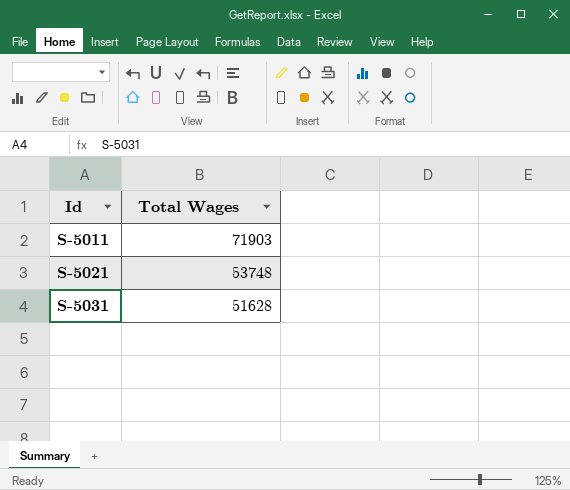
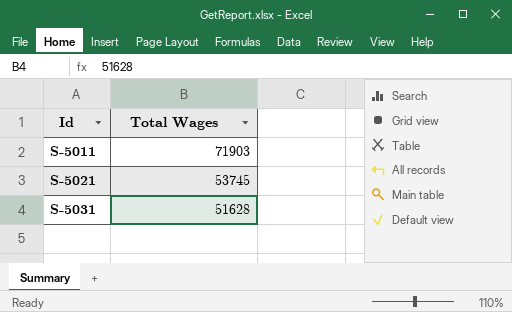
S-5021 | Total Wages: 53748 -> 53745

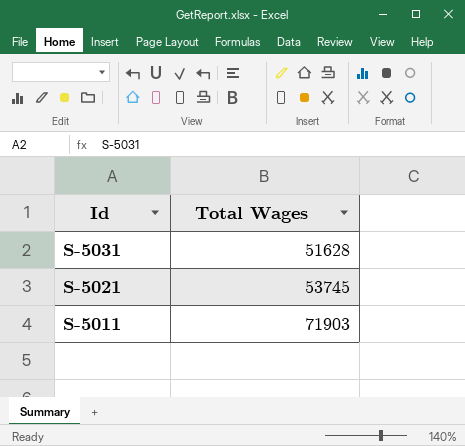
row order: Id ascending -> Id descending

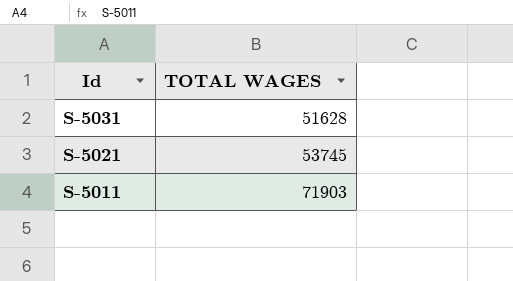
column name: Total Wages -> TOTAL WAGES

